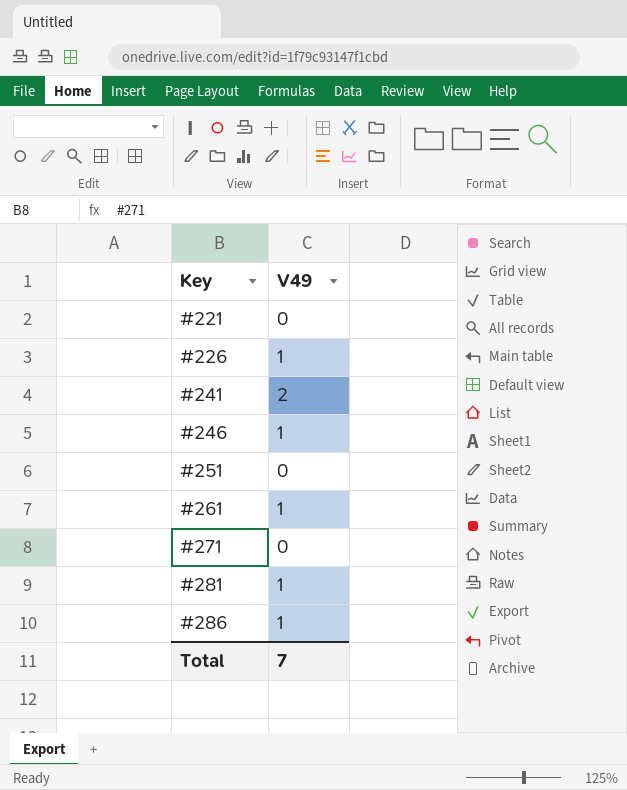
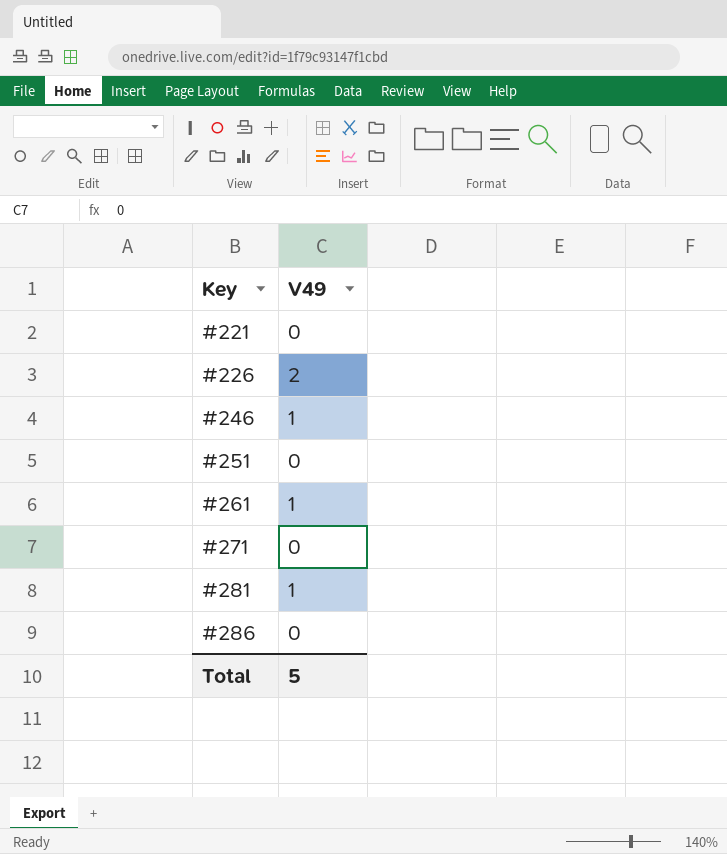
row #241: 2 -> none
#226 | V49: 1 -> 2
#286 | V49: 1 -> 0
Total | V49: 7 -> 5

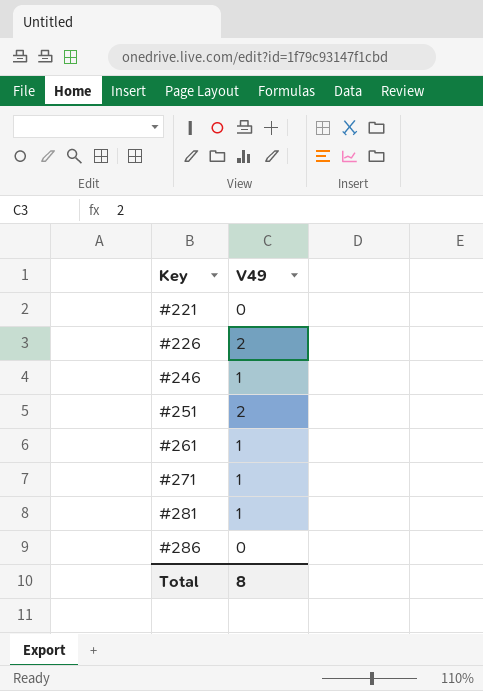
#251 | V49: 0 -> 2
#271 | V49: 0 -> 1
Total | V49: 5 -> 8

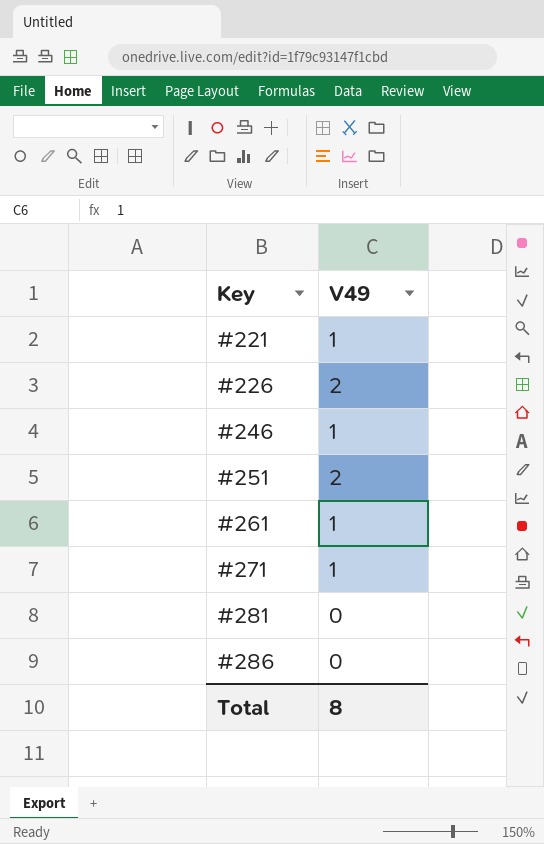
#221 | V49: 0 -> 1
#281 | V49: 1 -> 0

